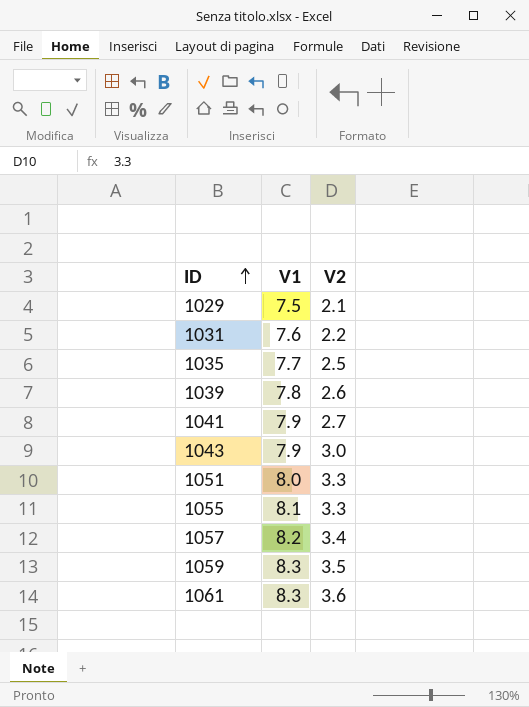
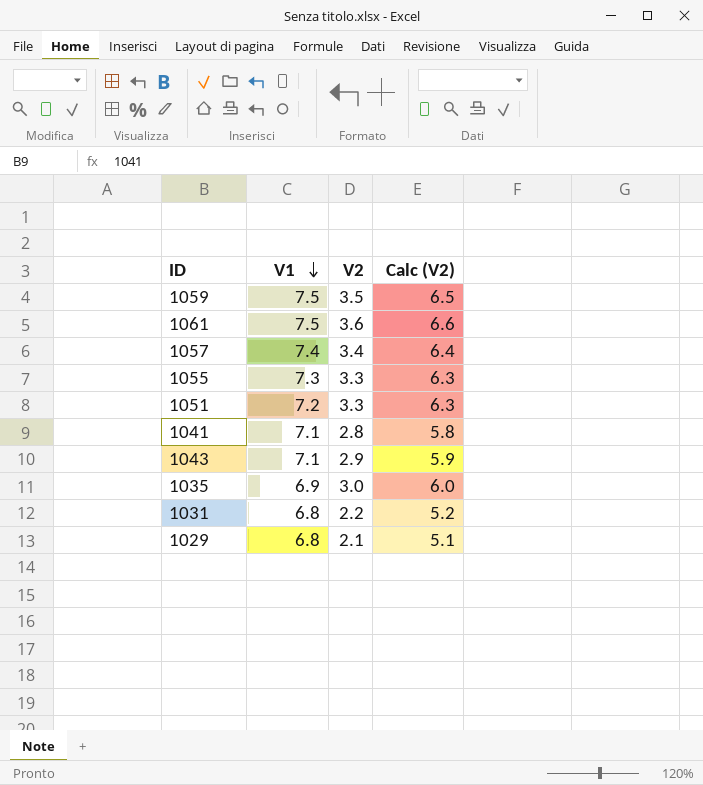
row order: ID ascending -> V1 descending
column Calc (V2) | formula: none -> [V2] + 3
row 1039: 7.8 | 2.6 -> none
1059 | V1: 8.3 -> 7.5
1061 | V1: 8.3 -> 7.5
1057 | V1: 8.2 -> 7.4
1055 | V1: 8.1 -> 7.3
1051 | V1: 8.0 -> 7.2
1041 | V1: 7.9 -> 7.1
1041 | V2: 2.7 -> 2.8
1043 | V1: 7.9 -> 7.1
1043 | V2: 3.0 -> 2.9
1035 | V1: 7.7 -> 6.9
1035 | V2: 2.5 -> 3.0
1031 | V1: 7.6 -> 6.8
1029 | V1: 7.5 -> 6.8

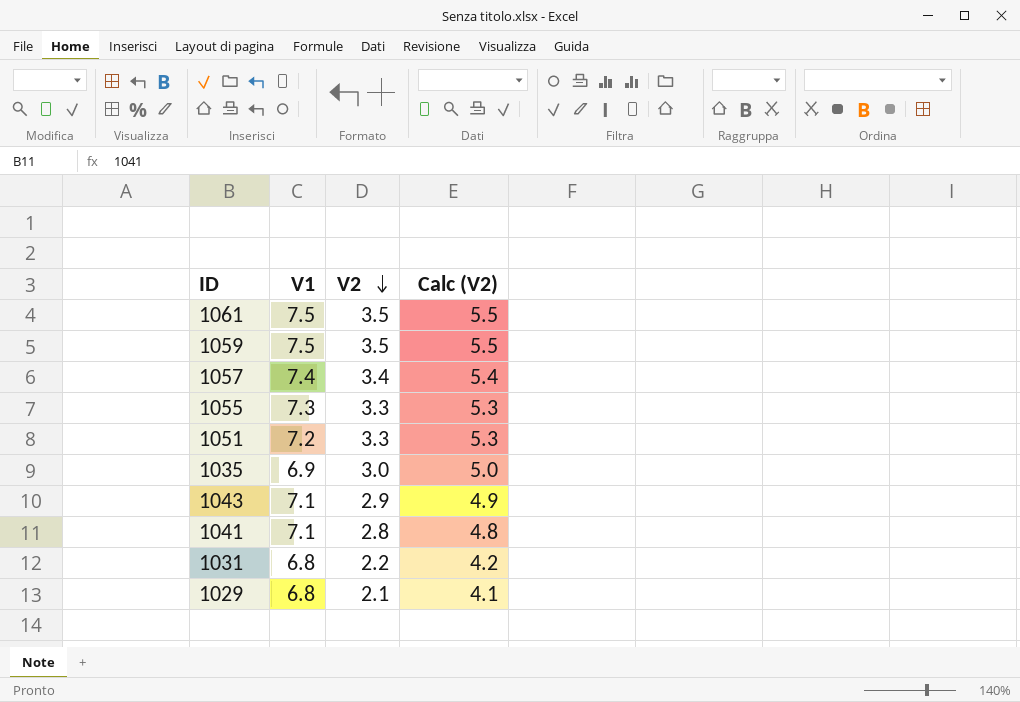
row order: V1 descending -> V2 descending
column Calc (V2) | formula: [V2] + 3 -> [V2] + 2
1061 | V2: 3.6 -> 3.5

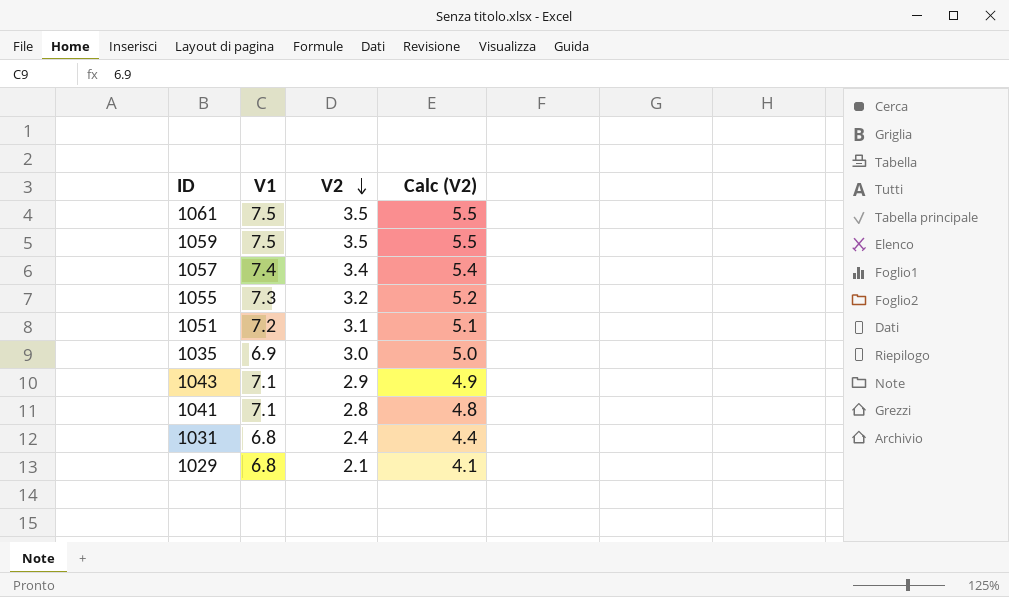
1055 | V2: 3.3 -> 3.2
1055 | Calc (V2): 5.3 -> 5.2
1051 | V2: 3.3 -> 3.1
1051 | Calc (V2): 5.3 -> 5.1
1031 | V2: 2.2 -> 2.4
1031 | Calc (V2): 4.2 -> 4.4

